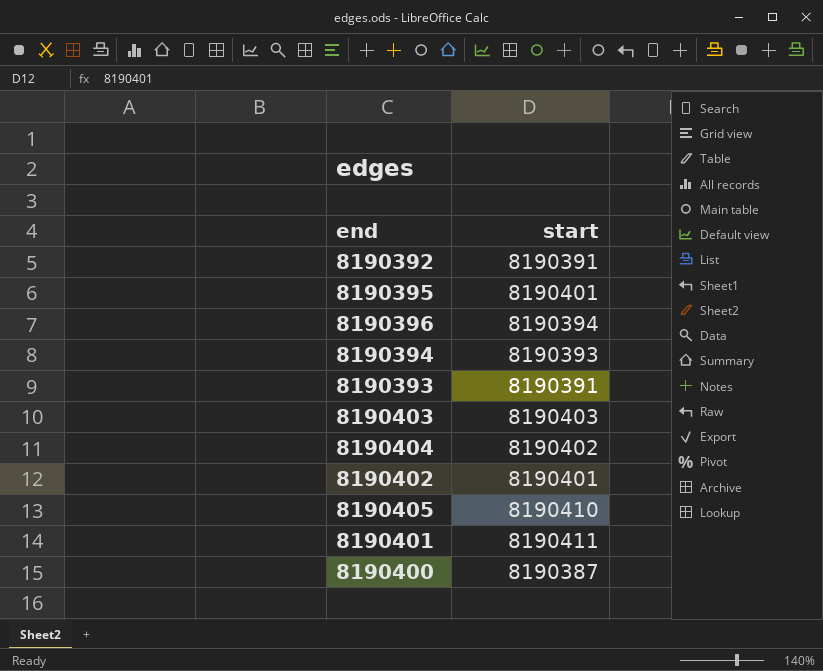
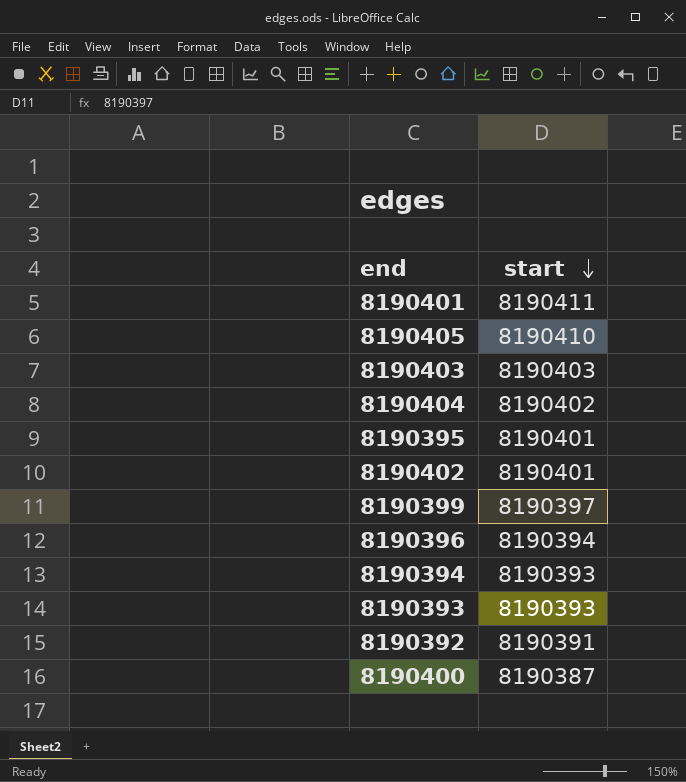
row order: none -> start descending
row 8190399: none -> 8190397
8190393 | start: 8190391 -> 8190393

